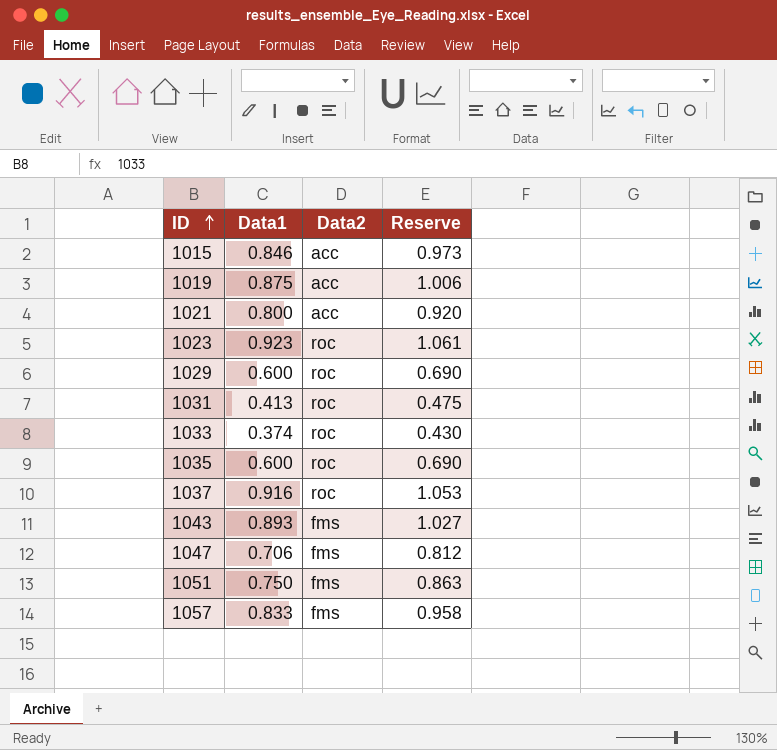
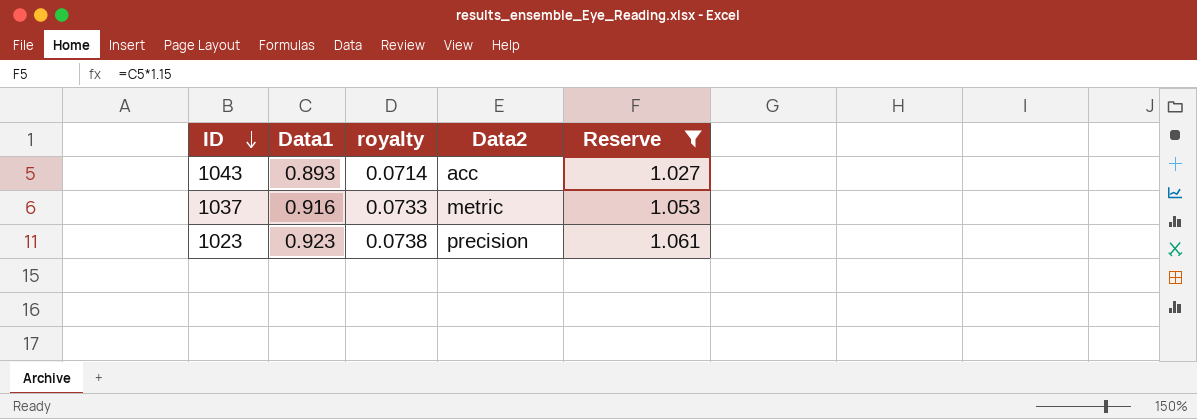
filter: none -> Reserve >= 1.027
row order: ID ascending -> ID descending
column royalty | formula: none -> [Data1] * 0.08
1043 | Data2: fms -> acc
1037 | Data2: roc -> metric
1023 | Data2: roc -> precision

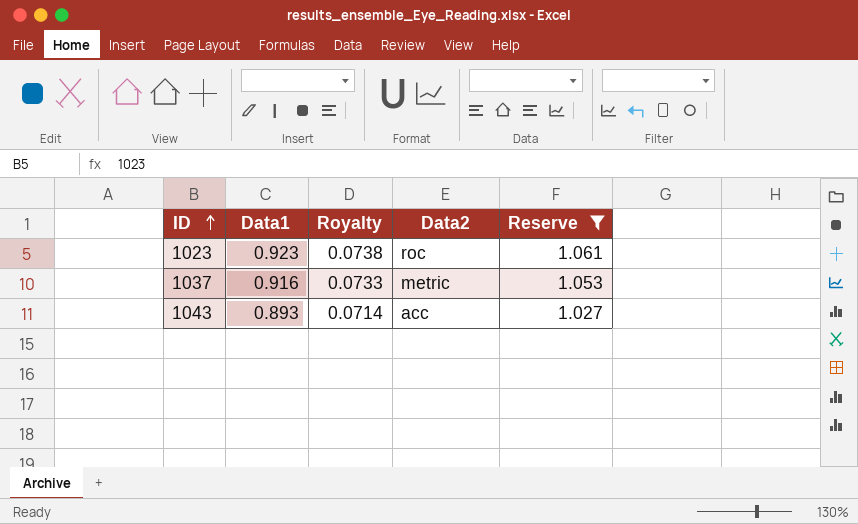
row order: ID descending -> ID ascending
column name: royalty -> Royalty
1023 | Data2: precision -> roc

